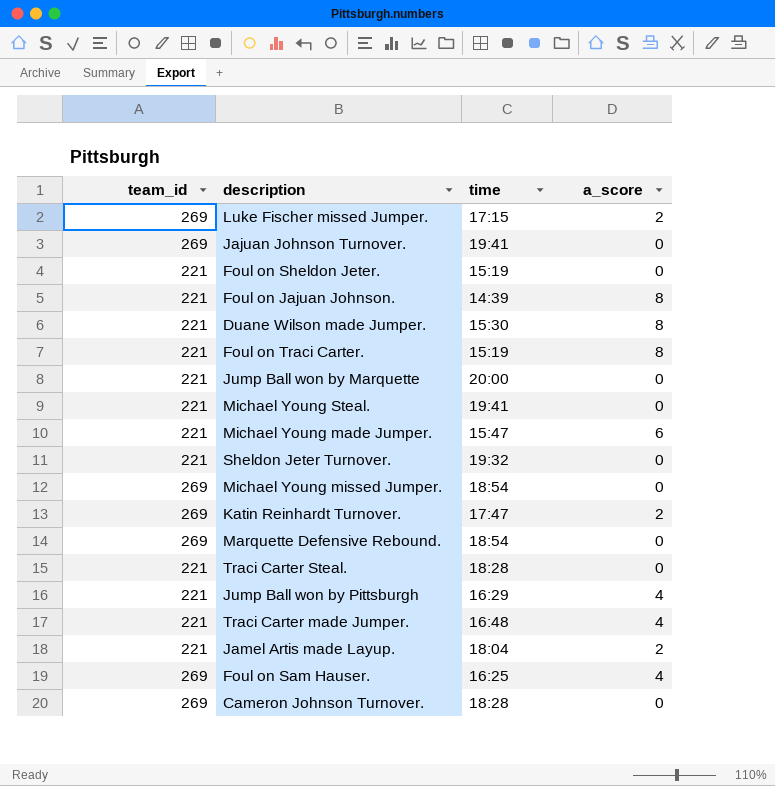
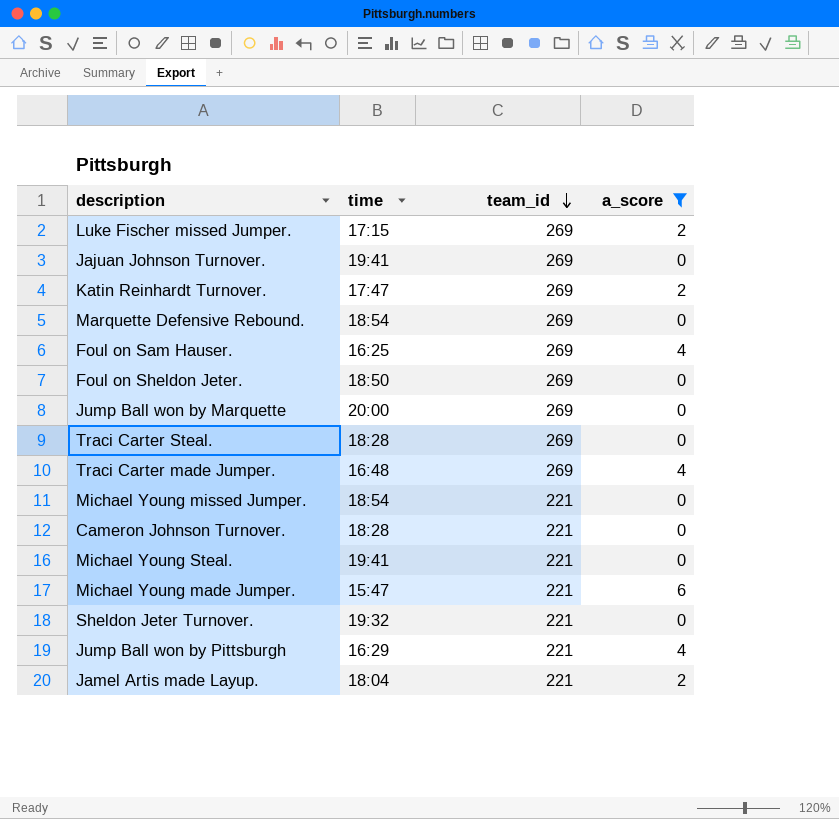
filter: none -> a_score != 8
row order: none -> team_id descending
column team_id | position: 1 -> 3
Foul on Sheldon Jeter. | time: 15:19 -> 18:50
Foul on Sheldon Jeter. | team_id: 221 -> 269
Jump Ball won by Marquette | team_id: 221 -> 269
Traci Carter Steal. | team_id: 221 -> 269
Traci Carter made Jumper. | team_id: 221 -> 269
Michael Young missed Jumper. | team_id: 269 -> 221
Cameron Johnson Turnover. | team_id: 269 -> 221

